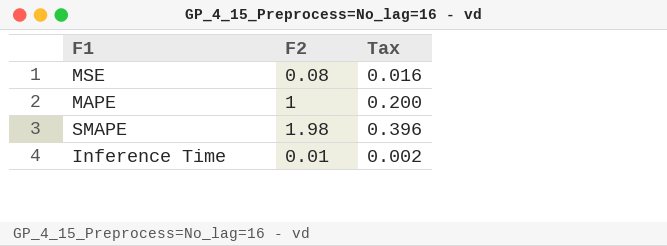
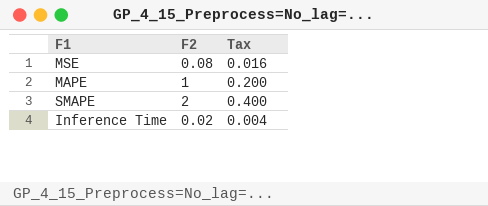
SMAPE | F2: 1.98 -> 2
SMAPE | Tax: 0.396 -> 0.400
Inference Time | F2: 0.01 -> 0.02
Inference Time | Tax: 0.002 -> 0.004

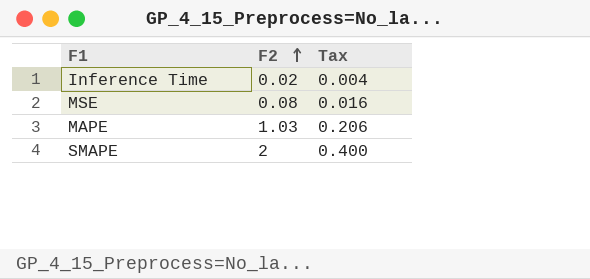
row order: none -> F2 ascending
MAPE | F2: 1 -> 1.03
MAPE | Tax: 0.200 -> 0.206

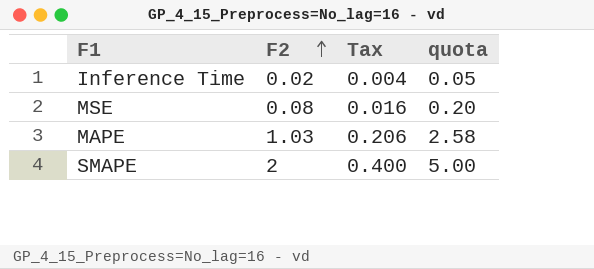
column quota | formula: none -> [F2] * 2.5

